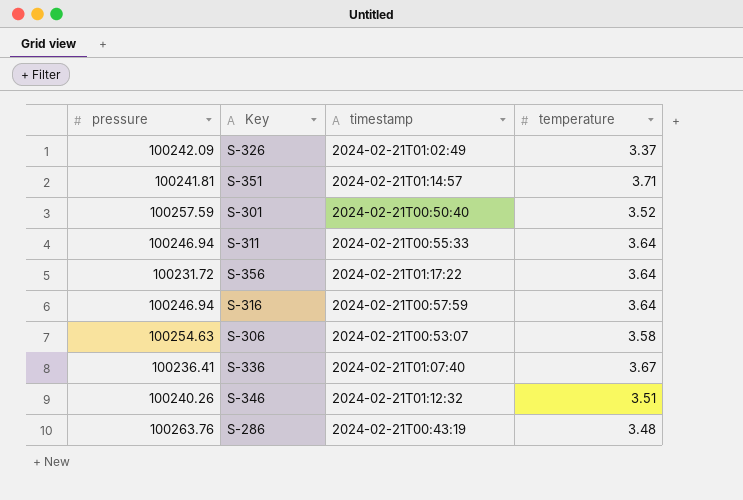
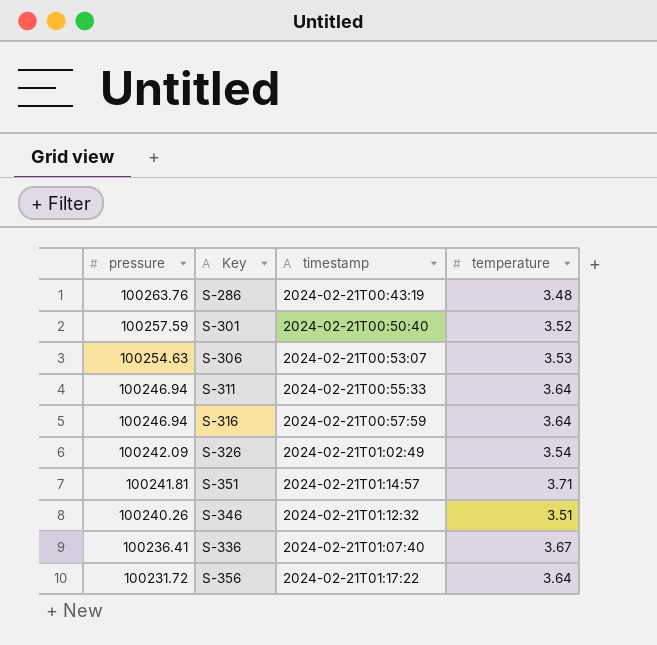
row order: none -> pressure descending
S-306 | temperature: 3.58 -> 3.53
S-326 | temperature: 3.37 -> 3.54

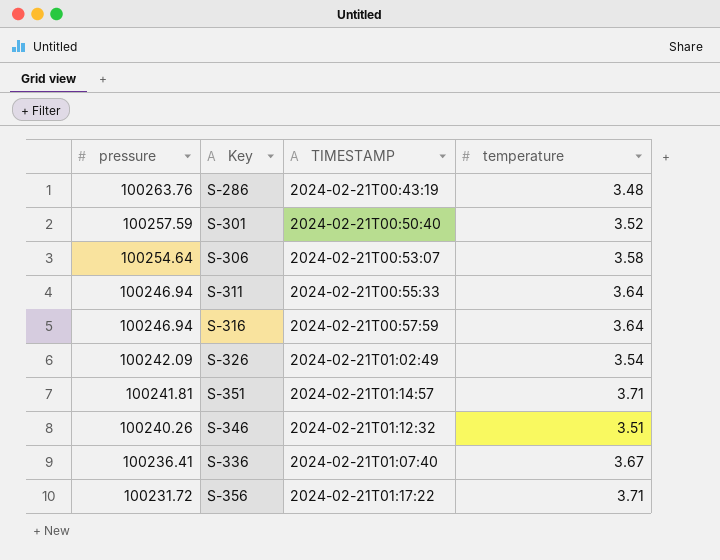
column name: timestamp -> TIMESTAMP
S-306 | pressure: 100254.63 -> 100254.64
S-306 | temperature: 3.53 -> 3.58
S-356 | temperature: 3.64 -> 3.71

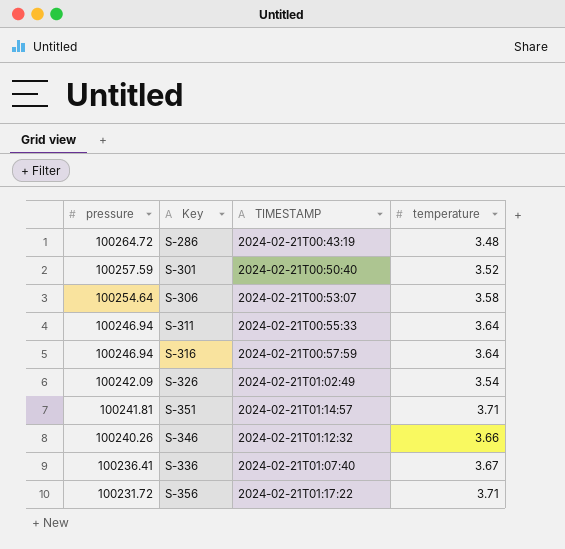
S-286 | pressure: 100263.76 -> 100264.72
S-346 | temperature: 3.51 -> 3.66

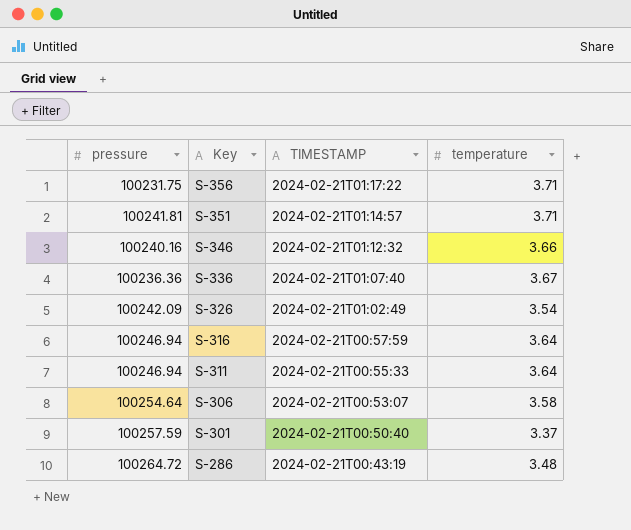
row order: pressure descending -> Key descending
S-356 | pressure: 100231.72 -> 100231.75
S-346 | pressure: 100240.26 -> 100240.16
S-336 | pressure: 100236.41 -> 100236.36
S-301 | temperature: 3.52 -> 3.37

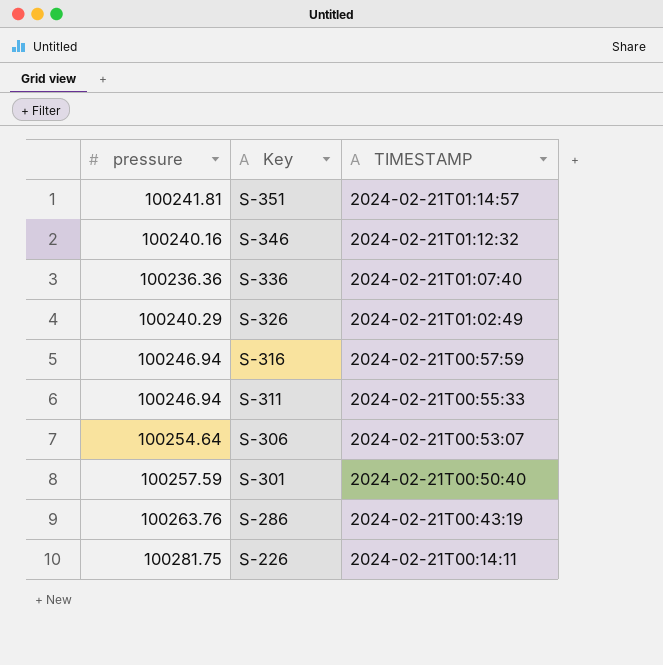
column temperature | position: 4 -> none
row S-356: 100231.75 | 2024-02-21T01:17:22 | 3.71 -> none
S-326 | pressure: 100242.09 -> 100240.29
S-286 | pressure: 100264.72 -> 100263.76
row S-226: none -> 100281.75 | 2024-02-21T00:14:11

